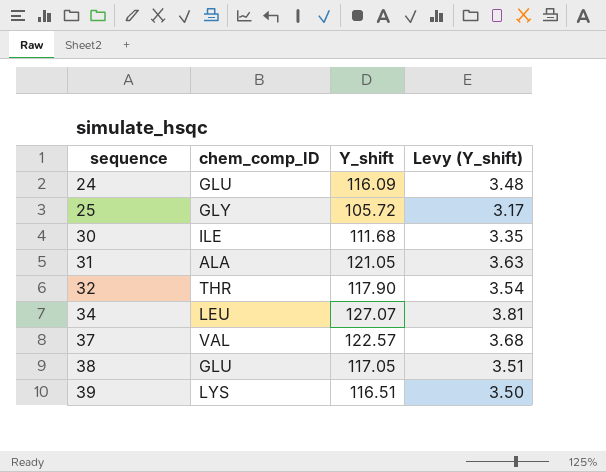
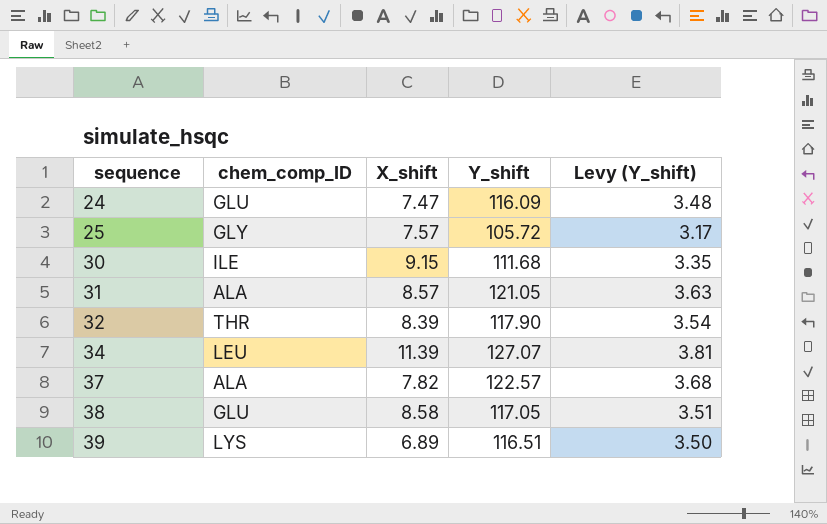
column X_shift | position: none -> 3
37 | chem_comp_ID: VAL -> ALA

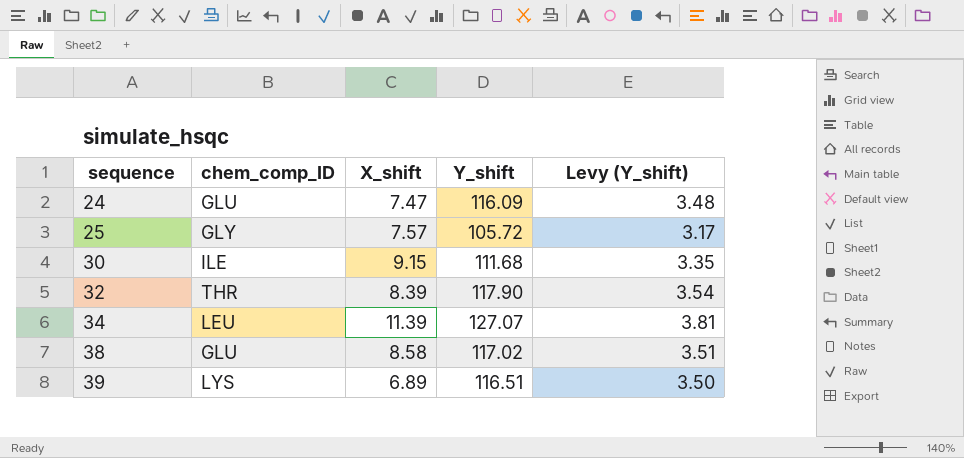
row 31: ALA | 8.57 | 121.05 | 3.63 -> none
row 37: ALA | 7.82 | 122.57 | 3.68 -> none
38 | Y_shift: 117.05 -> 117.02

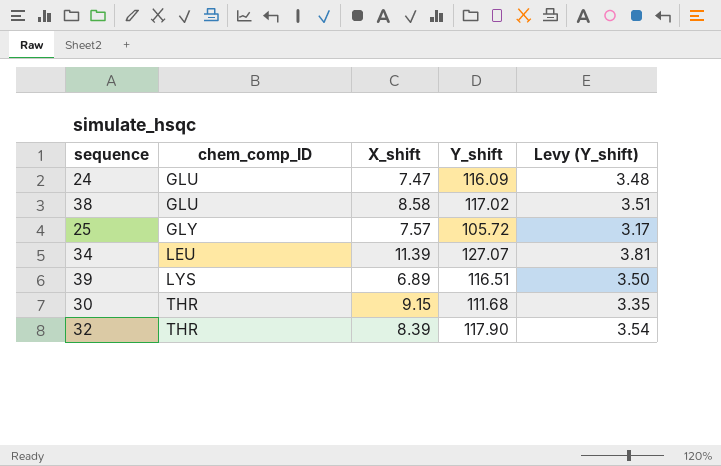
row order: sequence ascending -> chem_comp_ID ascending
30 | chem_comp_ID: ILE -> THR

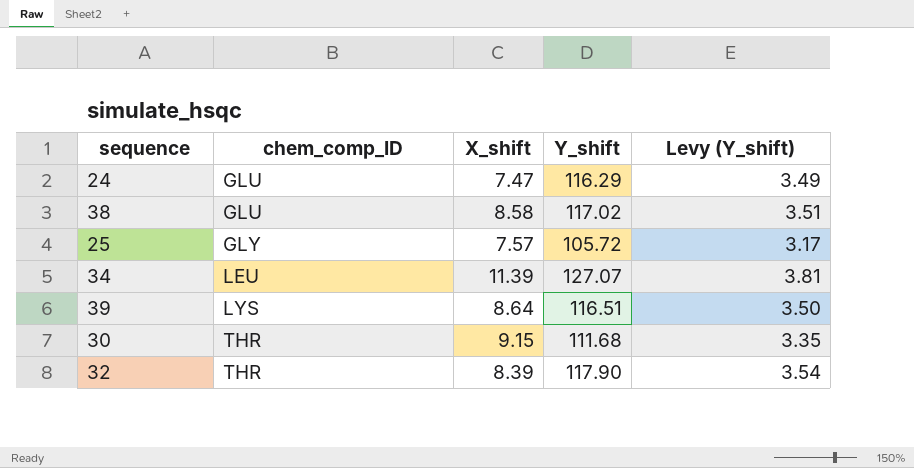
24 | Y_shift: 116.09 -> 116.29
24 | Levy (Y_shift): 3.48 -> 3.49
39 | X_shift: 6.89 -> 8.64

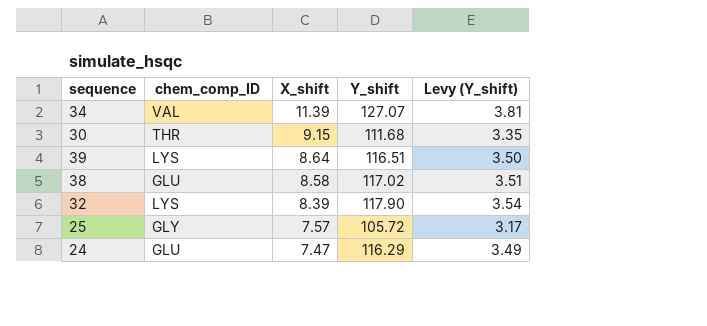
row order: chem_comp_ID ascending -> X_shift descending
34 | chem_comp_ID: LEU -> VAL
32 | chem_comp_ID: THR -> LYS

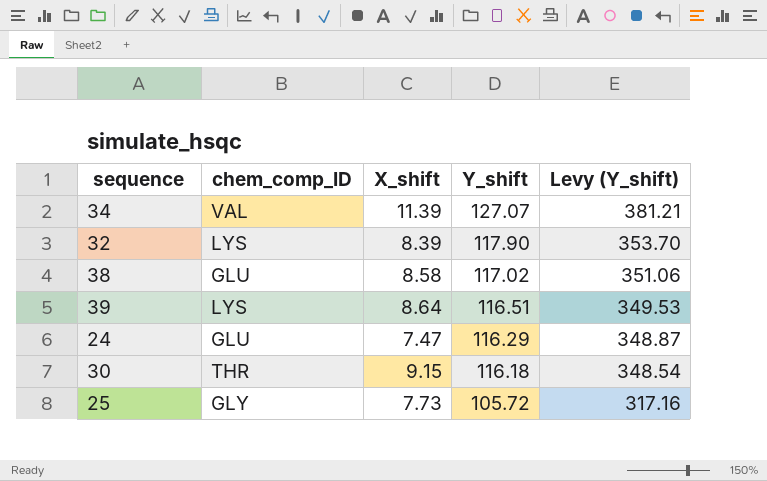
row order: X_shift descending -> Y_shift descending
column Levy (Y_shift) | formula: [Y_shift] * 0.03 -> [Y_shift] * 3
30 | Y_shift: 111.68 -> 116.18
25 | X_shift: 7.57 -> 7.73

